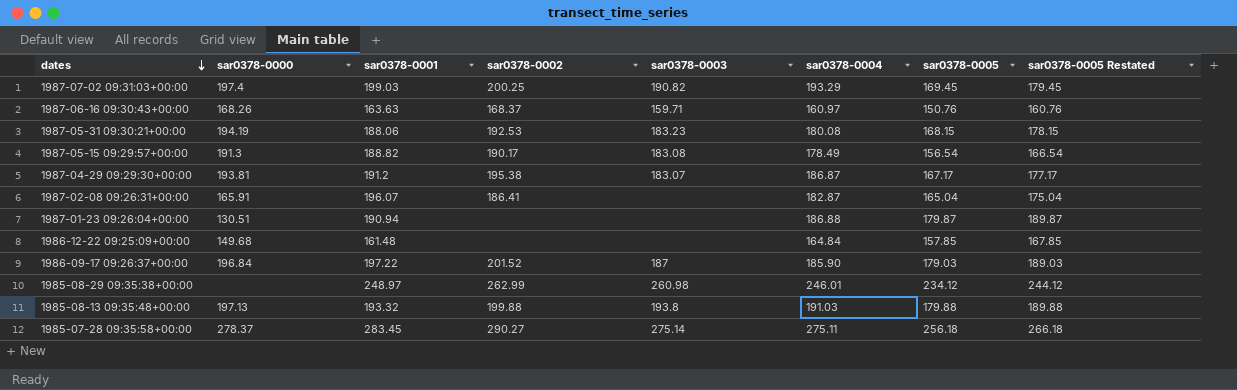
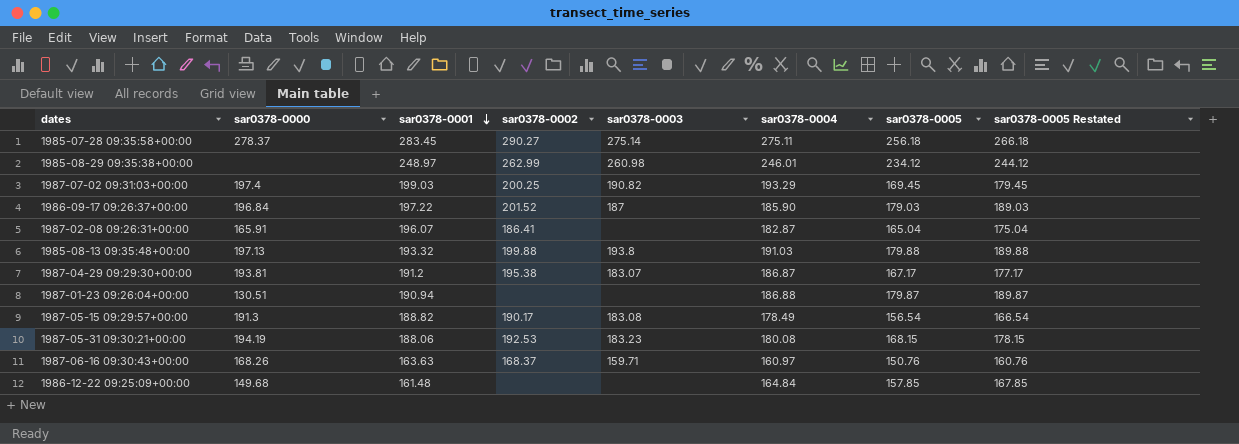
row order: dates descending -> sar0378-0001 descending

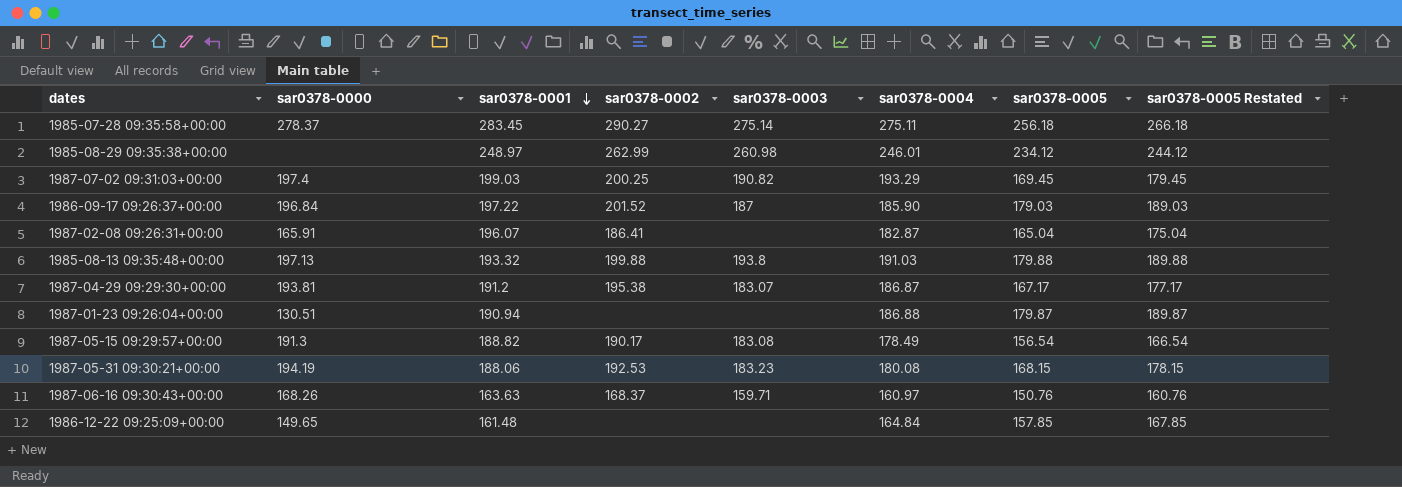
1986-12-22 09:25:09+00:00 | sar0378-0000: 149.68 -> 149.65

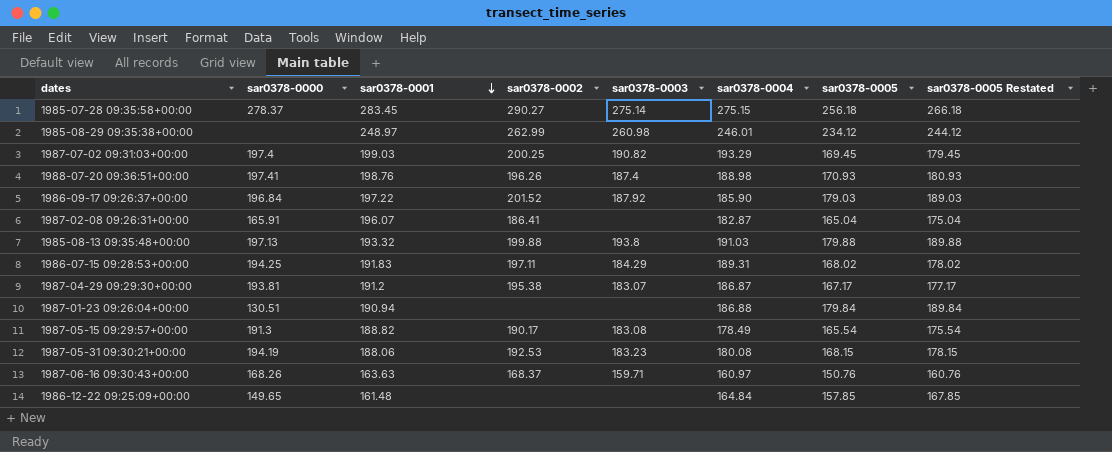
1985-07-28 09:35:58+00:00 | sar0378-0004: 275.11 -> 275.15
row 1988-07-20 09:36:51+00:00: none -> 197.41 | 198.76 | 196.26 | 187.4 | 188.98 | 170.93 | 180.93
1986-09-17 09:26:37+00:00 | sar0378-0003: 187 -> 187.92
row 1986-07-15 09:28:53+00:00: none -> 194.25 | 191.83 | 197.11 | 184.29 | 189.31 | 168.02 | 178.02
1987-01-23 09:26:04+00:00 | sar0378-0005: 179.87 -> 179.84
1987-01-23 09:26:04+00:00 | sar0378-0005 Restated: 189.87 -> 189.84
1987-05-15 09:29:57+00:00 | sar0378-0005: 156.54 -> 165.54
1987-05-15 09:29:57+00:00 | sar0378-0005 Restated: 166.54 -> 175.54

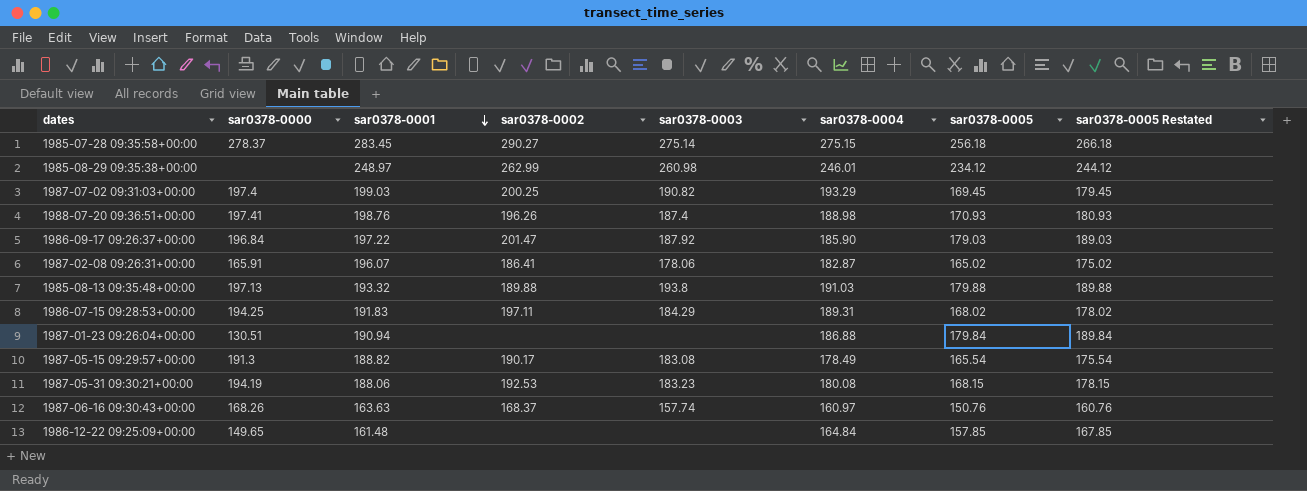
row 1987-04-29 09:29:30+00:00: 193.81 | 191.2 | 195.38 | 183.07 | 186.87 | 167.17 | 177.17 -> none
1986-09-17 09:26:37+00:00 | sar0378-0002: 201.52 -> 201.47
1987-02-08 09:26:31+00:00 | sar0378-0003: none -> 178.06
1987-02-08 09:26:31+00:00 | sar0378-0005: 165.04 -> 165.02
1987-02-08 09:26:31+00:00 | sar0378-0005 Restated: 175.04 -> 175.02
1985-08-13 09:35:48+00:00 | sar0378-0002: 199.88 -> 189.88
1987-06-16 09:30:43+00:00 | sar0378-0003: 159.71 -> 157.74

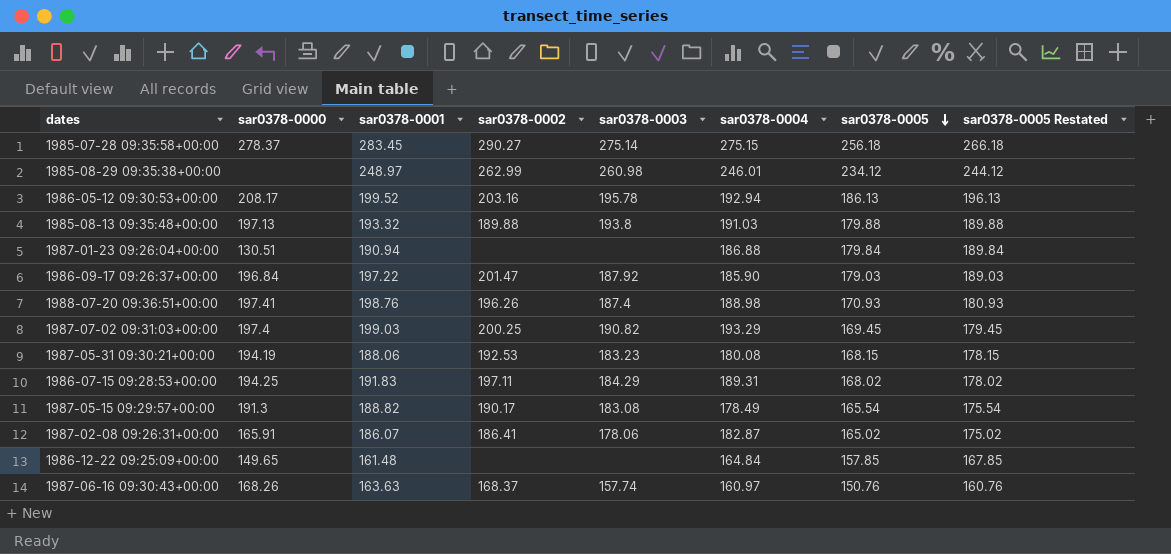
row order: sar0378-0001 descending -> sar0378-0005 descending
row 1986-05-12 09:30:53+00:00: none -> 208.17 | 199.52 | 203.16 | 195.78 | 192.94 | 186.13 | 196.13
1987-02-08 09:26:31+00:00 | sar0378-0001: 196.07 -> 186.07

